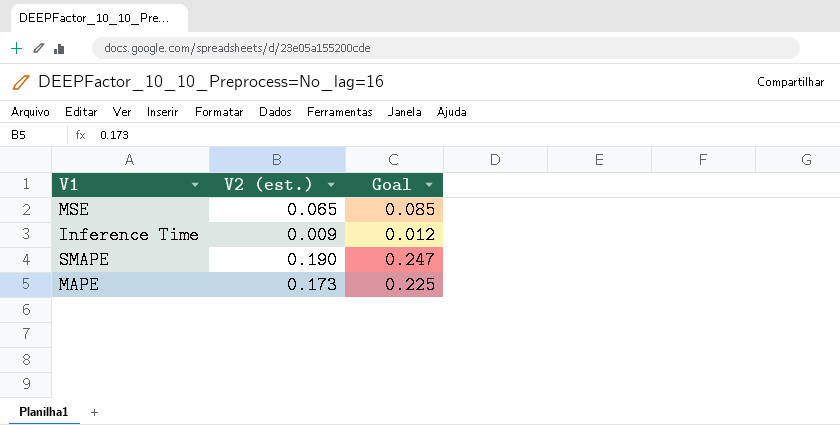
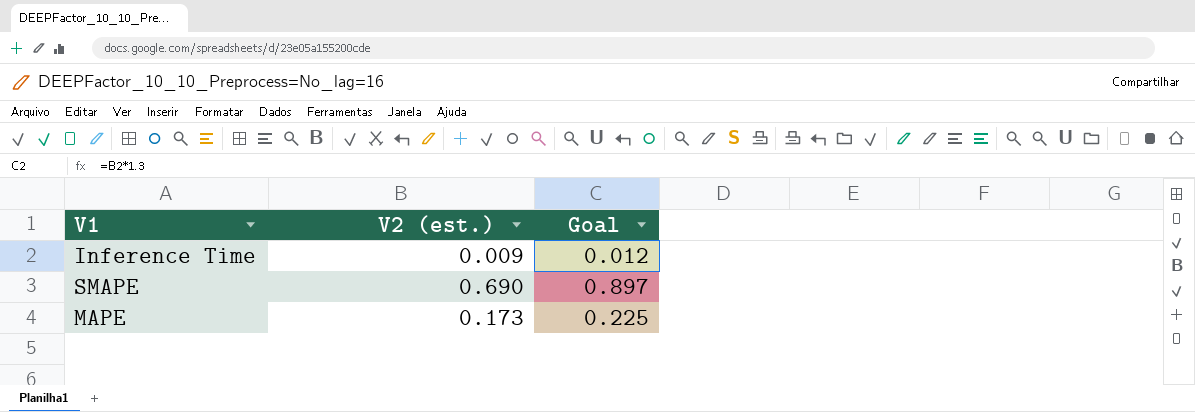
row MSE: 0.065 | 0.085 -> none
SMAPE | V2 (est.): 0.190 -> 0.690
SMAPE | Goal: 0.247 -> 0.897

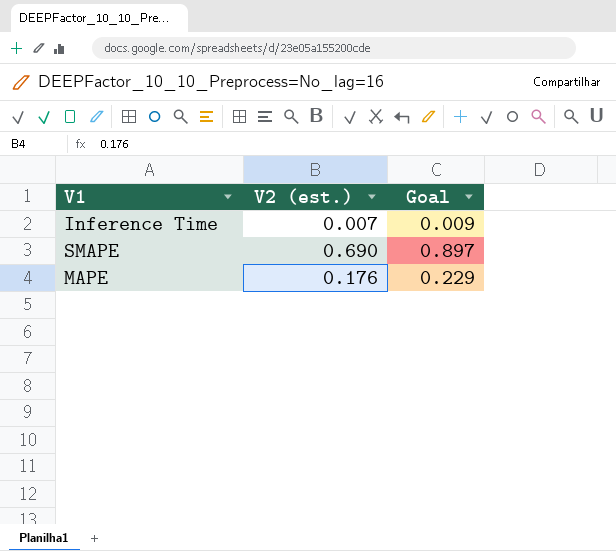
Inference Time | V2 (est.): 0.009 -> 0.007
Inference Time | Goal: 0.012 -> 0.009
MAPE | V2 (est.): 0.173 -> 0.176
MAPE | Goal: 0.225 -> 0.229

